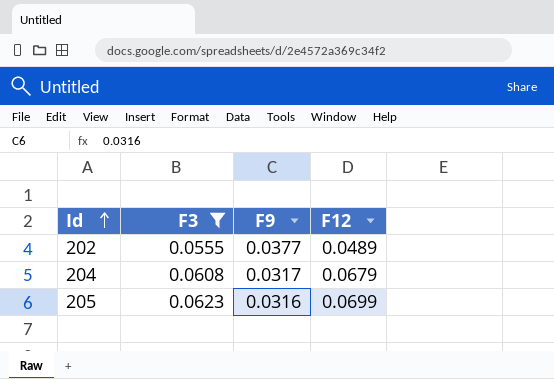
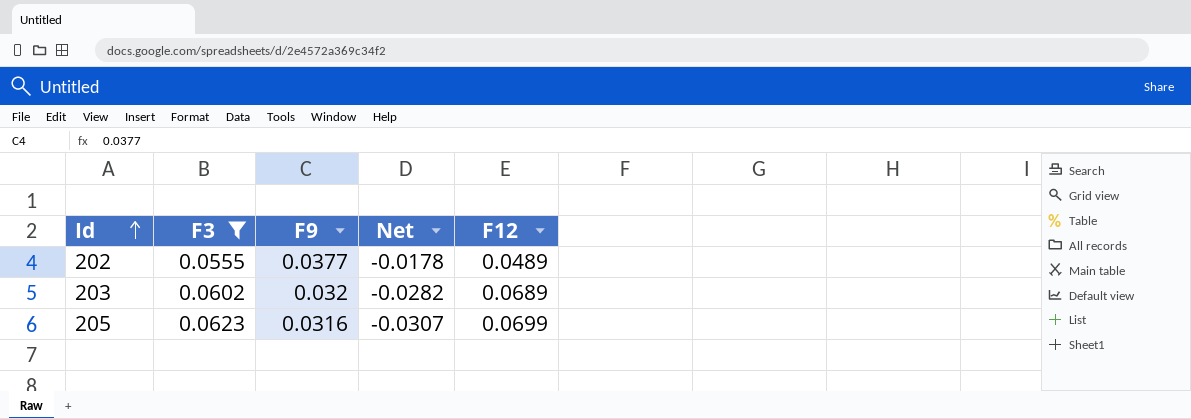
column Net | formula: none -> [F9] - [F3]
row 204: 0.0608 | 0.0317 | 0.0679 -> none
row 203: none -> 0.0602 | 0.032 | -0.0282 | 0.0689

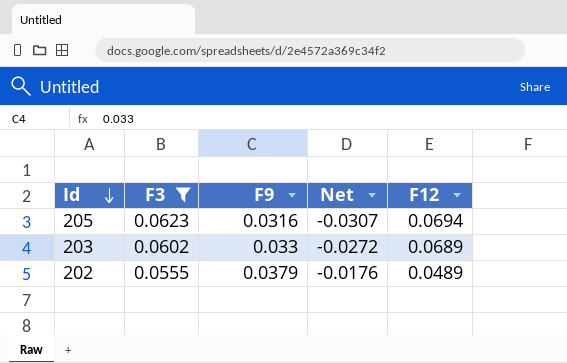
row order: Id ascending -> Id descending
205 | F12: 0.0699 -> 0.0694
203 | F9: 0.032 -> 0.033
203 | Net: -0.0282 -> -0.0272
202 | F9: 0.0377 -> 0.0379
202 | Net: -0.0178 -> -0.0176

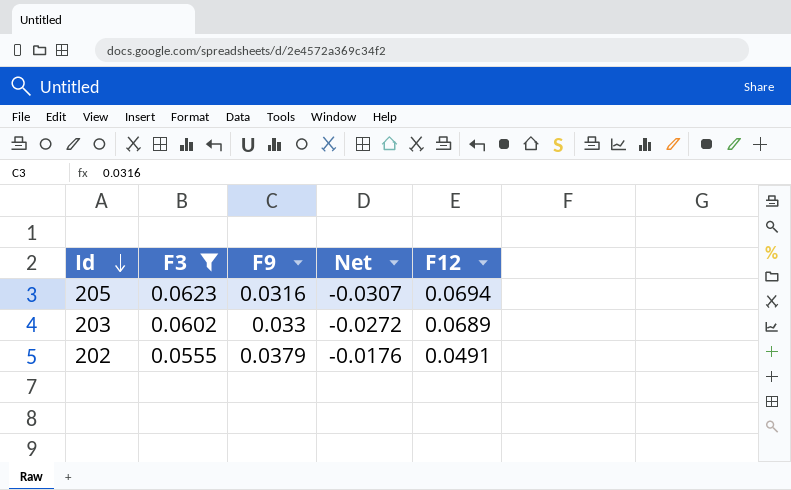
202 | F12: 0.0489 -> 0.0491

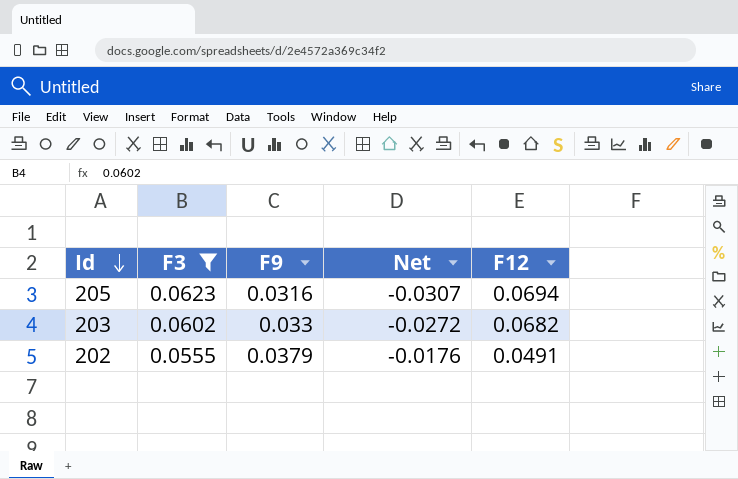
203 | F12: 0.0689 -> 0.0682

